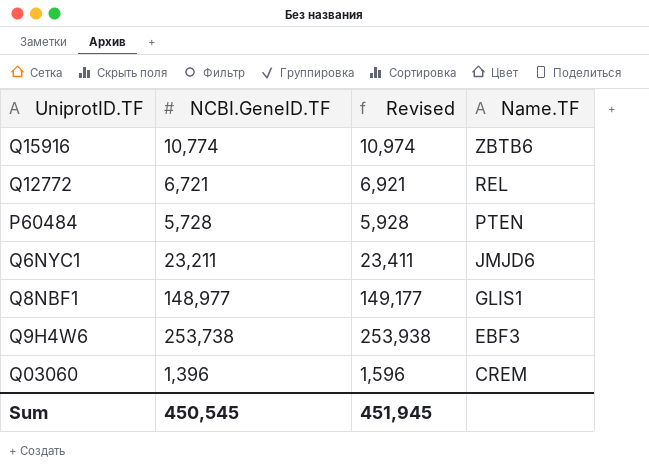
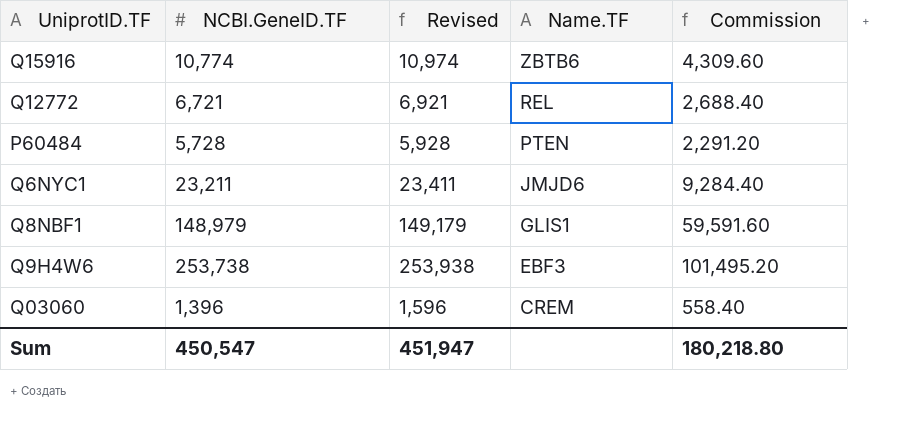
column Commission | formula: none -> [NCBI.GeneID.TF] * 0.4
Q8NBF1 | NCBI.GeneID.TF: 148,977 -> 148,979
Q8NBF1 | Revised: 149,177 -> 149,179
Sum | NCBI.GeneID.TF: 450,545 -> 450,547
Sum | Revised: 451,945 -> 451,947

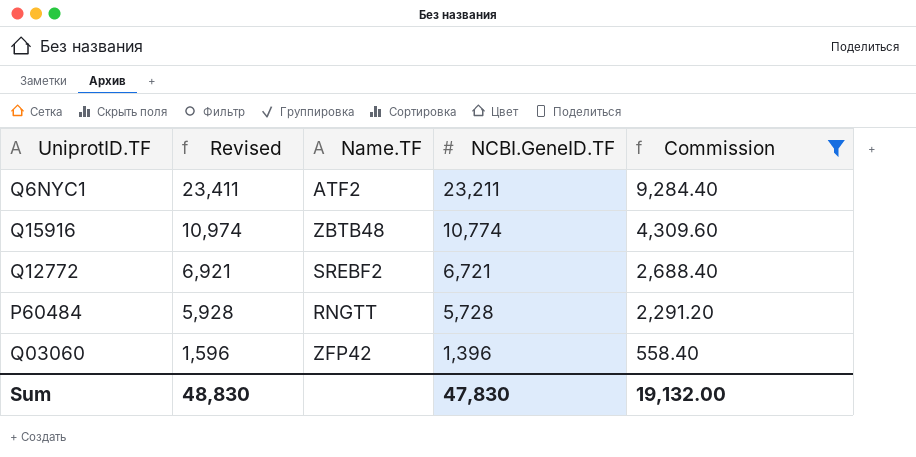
filter: none -> Commission <= 9,284.40
row order: Name.TF descending -> Revised descending
column NCBI.GeneID.TF | position: 2 -> 4
Q6NYC1 | Name.TF: JMJD6 -> ATF2
Q15916 | Name.TF: ZBTB6 -> ZBTB48
Q12772 | Name.TF: REL -> SREBF2
P60484 | Name.TF: PTEN -> RNGTT
Q03060 | Name.TF: CREM -> ZFP42
Sum | Revised: 451,947 -> 48,830
Sum | NCBI.GeneID.TF: 450,547 -> 47,830
Sum | Commission: 180,218.80 -> 19,132.00

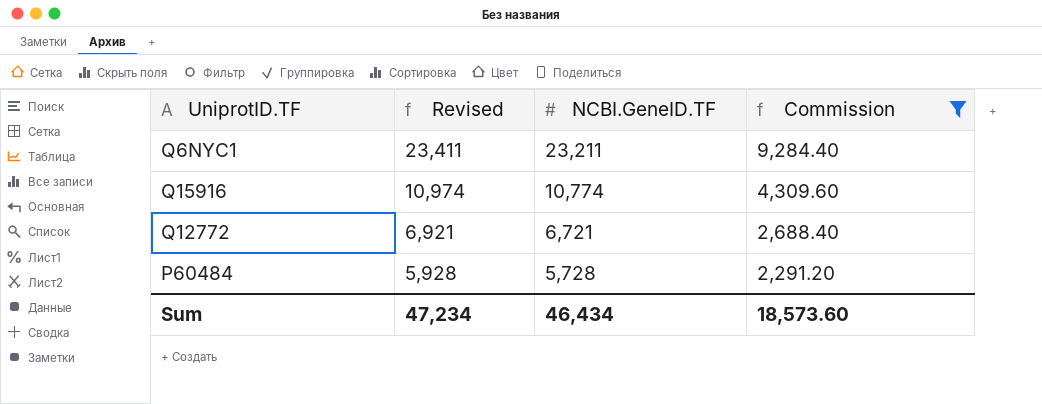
column Name.TF | position: 3 -> none
row Q03060: 1,596 | ZFP42 | 1,396 | 558.40 -> none
Sum | Revised: 48,830 -> 47,234
Sum | NCBI.GeneID.TF: 47,830 -> 46,434
Sum | Commission: 19,132.00 -> 18,573.60

